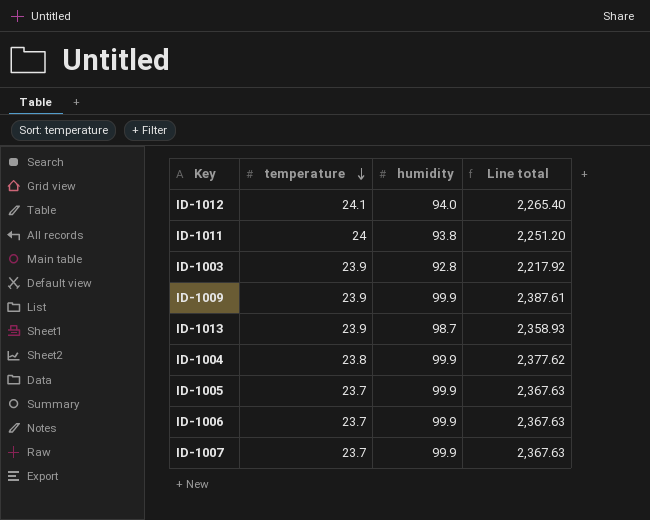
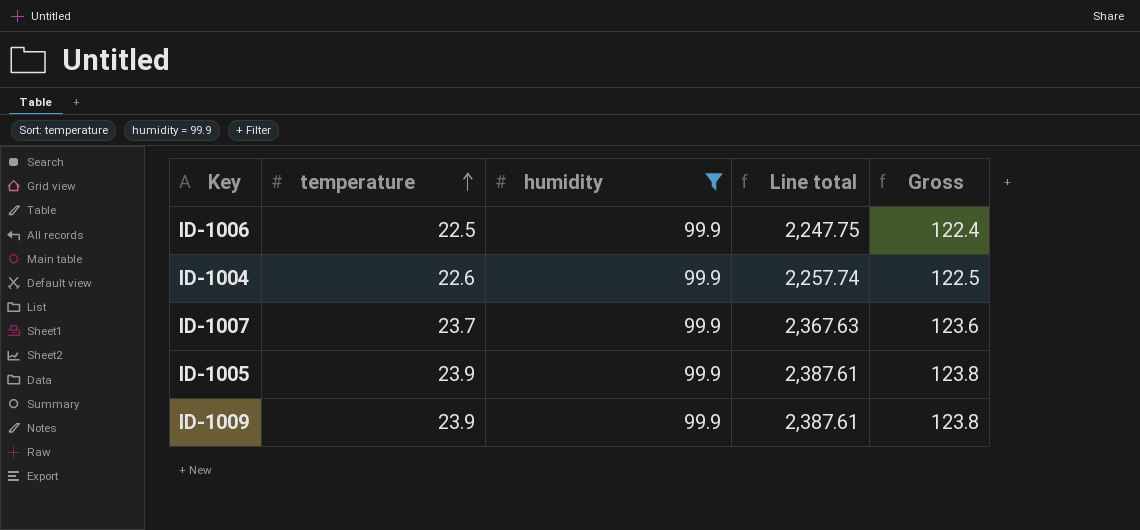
filter: none -> humidity = 99.9
row order: temperature descending -> temperature ascending
column Gross | formula: none -> [temperature] + [humidity]
ID-1006 | temperature: 23.7 -> 22.5
ID-1006 | Line total: 2,367.63 -> 2,247.75
ID-1004 | temperature: 23.8 -> 22.6
ID-1004 | Line total: 2,377.62 -> 2,257.74
ID-1005 | temperature: 23.7 -> 23.9
ID-1005 | Line total: 2,367.63 -> 2,387.61

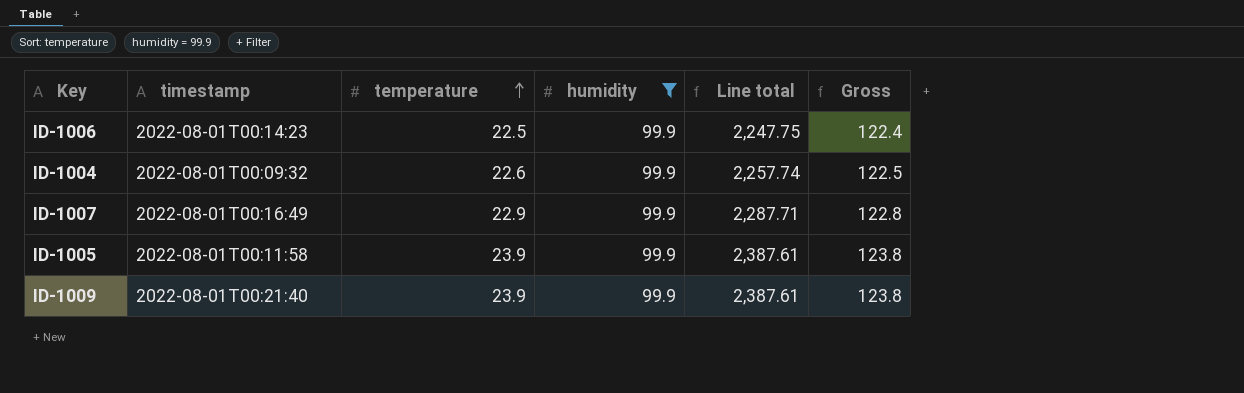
column timestamp | position: none -> 2
ID-1007 | temperature: 23.7 -> 22.9
ID-1007 | Line total: 2,367.63 -> 2,287.71
ID-1007 | Gross: 123.6 -> 122.8

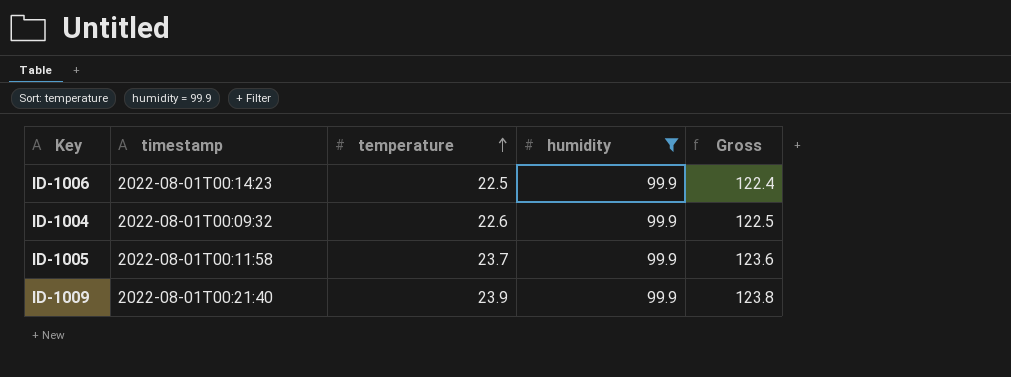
column Line total | formula: [temperature] * [humidity] -> none
row ID-1007: 2022-08-01T00:16:49 | 22.9 | 99.9 | 2,287.71 | 122.8 -> none
ID-1005 | temperature: 23.9 -> 23.7
ID-1005 | Gross: 123.8 -> 123.6

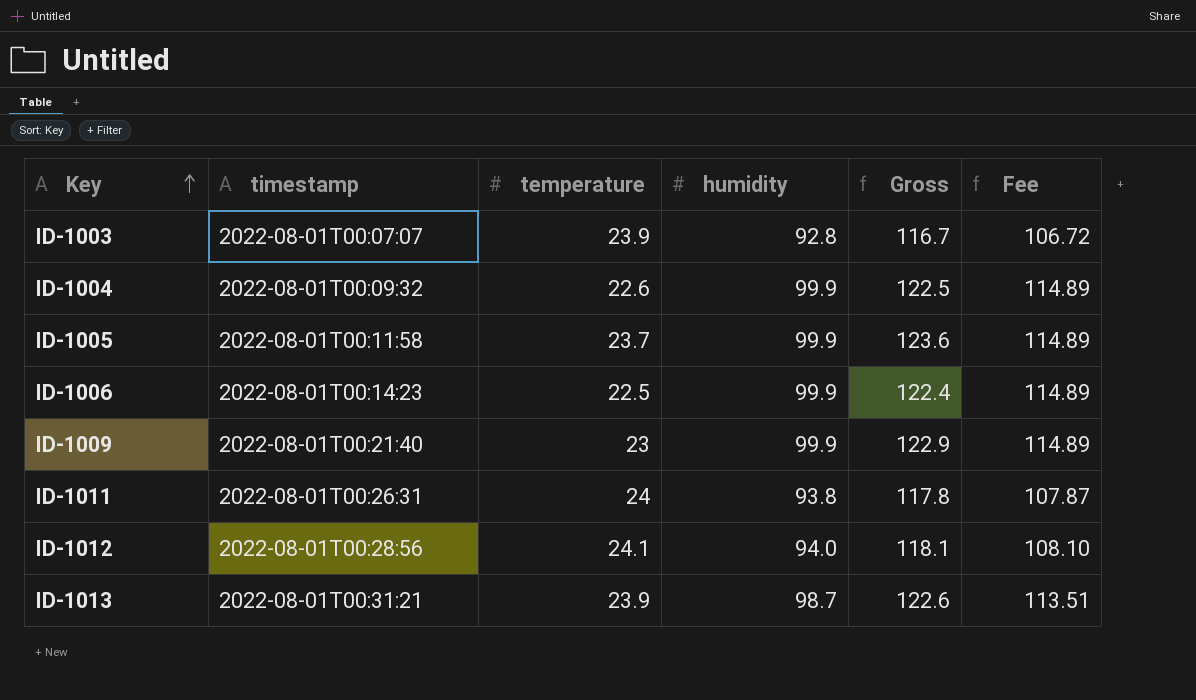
filter: humidity = 99.9 -> none
row order: temperature ascending -> Key ascending
column Fee | formula: none -> [humidity] * 1.15
ID-1009 | temperature: 23.9 -> 23
ID-1009 | Gross: 123.8 -> 122.9

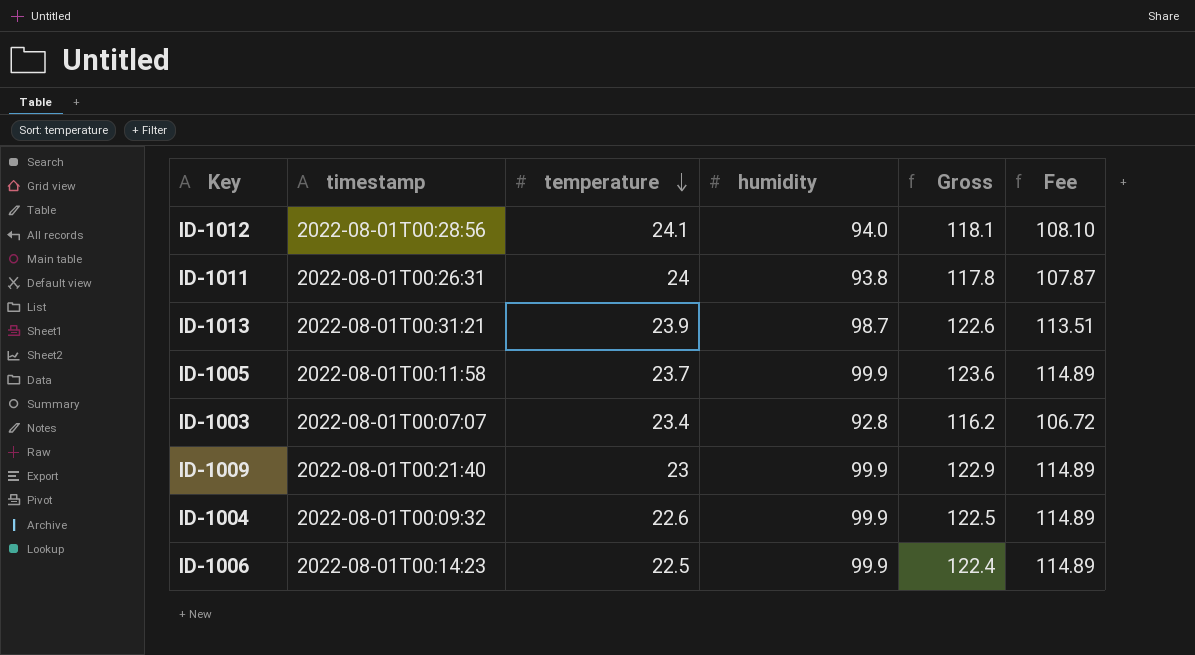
row order: Key ascending -> temperature descending
ID-1003 | temperature: 23.9 -> 23.4
ID-1003 | Gross: 116.7 -> 116.2

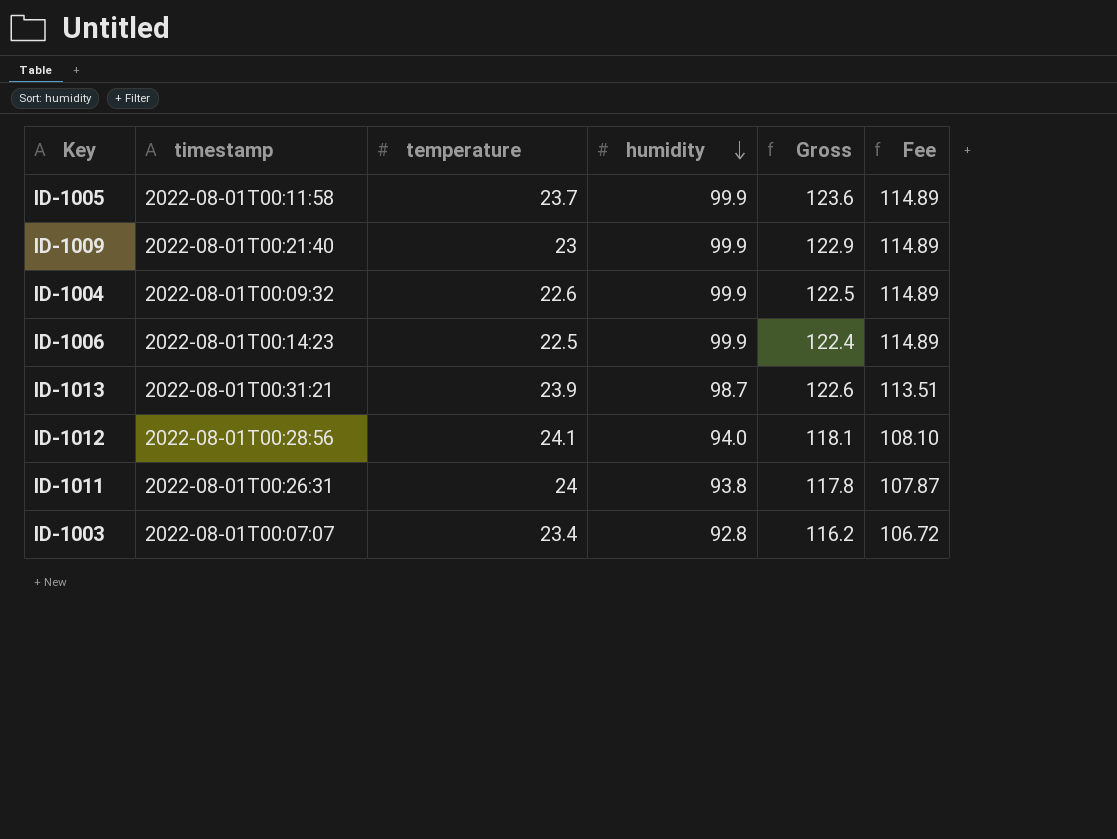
row order: temperature descending -> humidity descending

